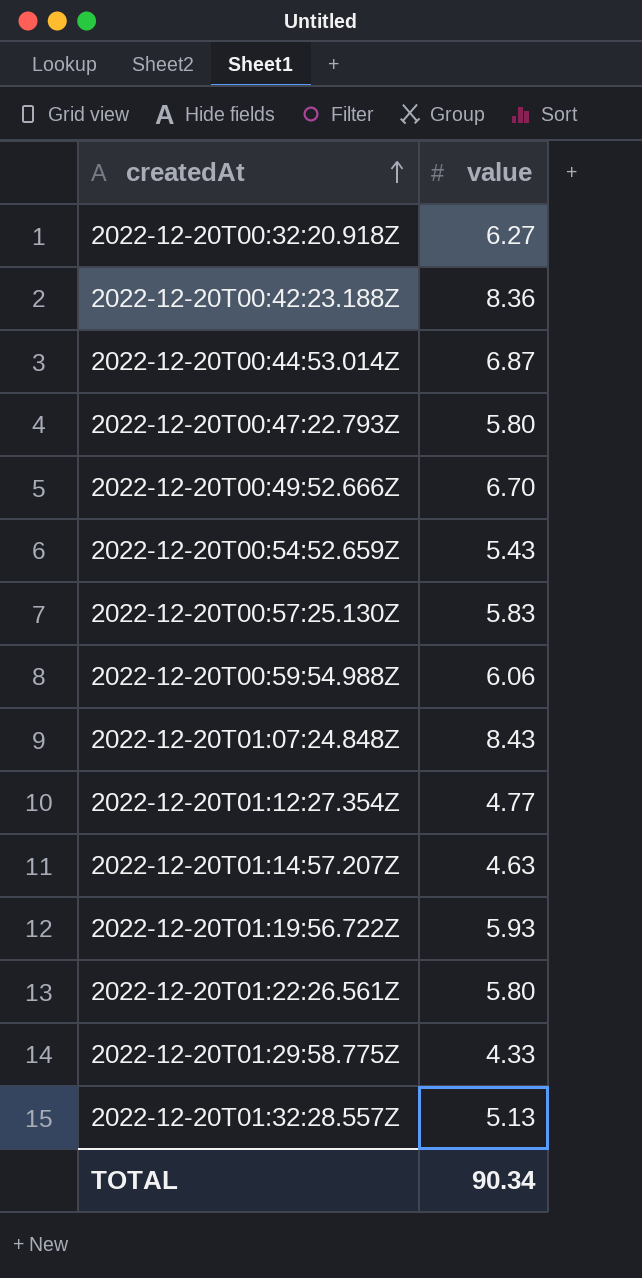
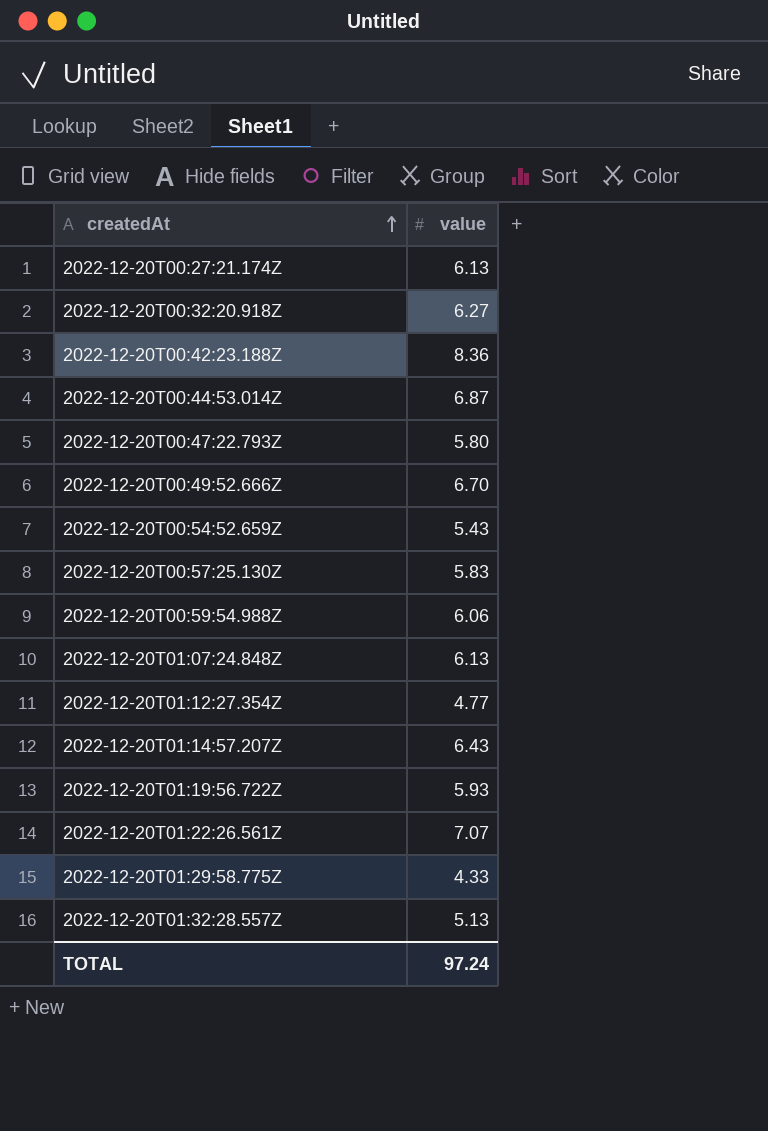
row 2022-12-20T00:27:21.174Z: none -> 6.13
2022-12-20T01:07:24.848Z | value: 8.43 -> 6.13
2022-12-20T01:14:57.207Z | value: 4.63 -> 6.43
2022-12-20T01:22:26.561Z | value: 5.80 -> 7.07
TOTAL | value: 90.34 -> 97.24

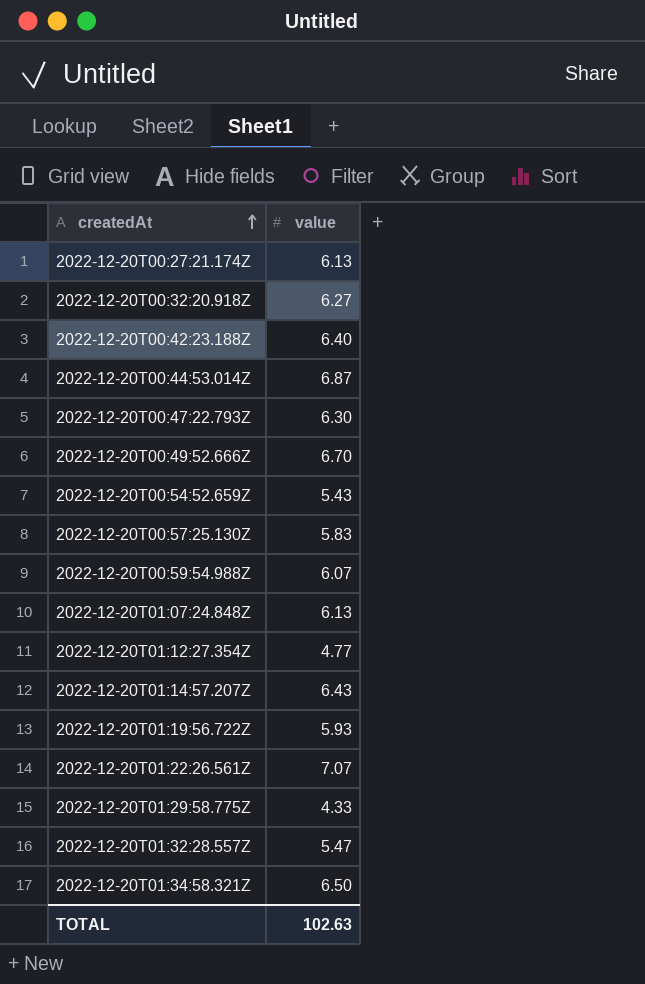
2022-12-20T00:42:23.188Z | value: 8.36 -> 6.40
2022-12-20T00:47:22.793Z | value: 5.80 -> 6.30
2022-12-20T00:59:54.988Z | value: 6.06 -> 6.07
2022-12-20T01:32:28.557Z | value: 5.13 -> 5.47
row 2022-12-20T01:34:58.321Z: none -> 6.50
TOTAL | value: 97.24 -> 102.63

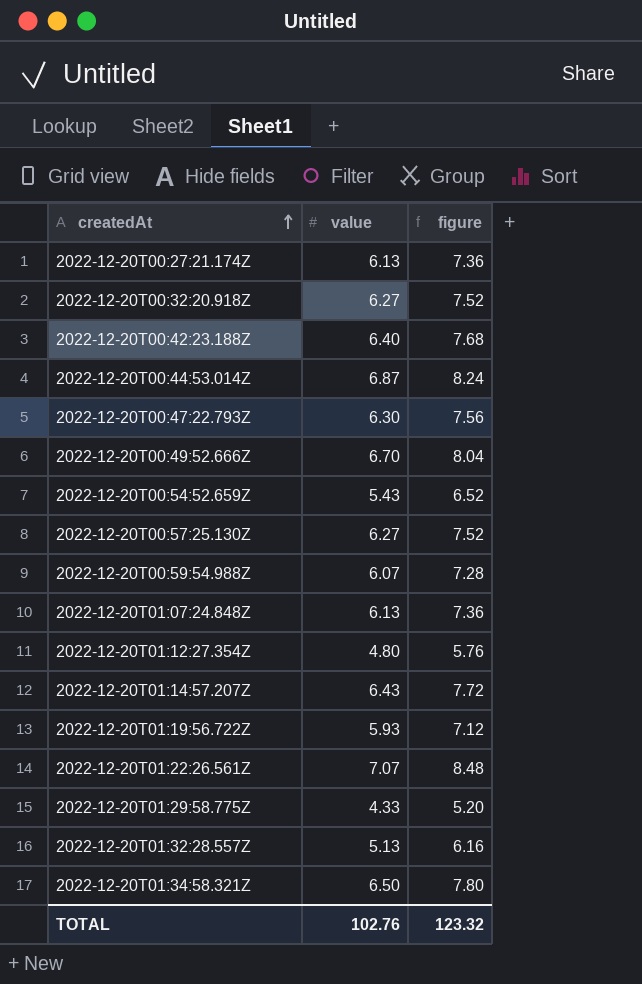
column figure | formula: none -> [value] * 1.2
2022-12-20T00:57:25.130Z | value: 5.83 -> 6.27
2022-12-20T01:12:27.354Z | value: 4.77 -> 4.80
2022-12-20T01:32:28.557Z | value: 5.47 -> 5.13
TOTAL | value: 102.63 -> 102.76

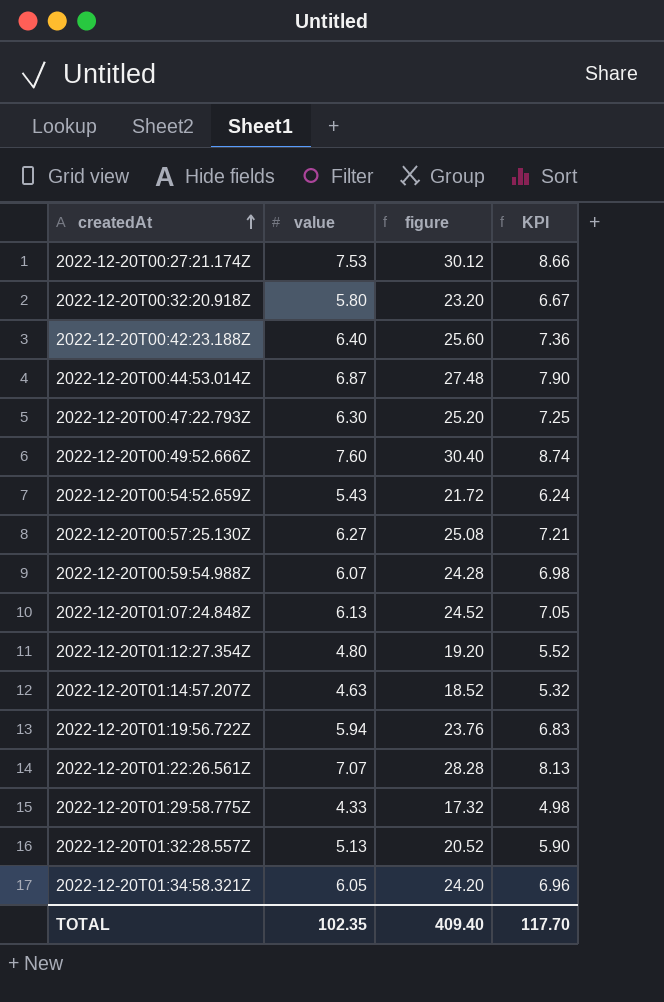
column figure | formula: [value] * 1.2 -> [value] * 4
column KPI | formula: none -> [value] * 1.15
2022-12-20T00:27:21.174Z | value: 6.13 -> 7.53
2022-12-20T00:32:20.918Z | value: 6.27 -> 5.80
2022-12-20T00:49:52.666Z | value: 6.70 -> 7.60
2022-12-20T01:14:57.207Z | value: 6.43 -> 4.63
2022-12-20T01:19:56.722Z | value: 5.93 -> 5.94
2022-12-20T01:34:58.321Z | value: 6.50 -> 6.05
TOTAL | value: 102.76 -> 102.35
TOTAL | figure: 123.32 -> 409.40

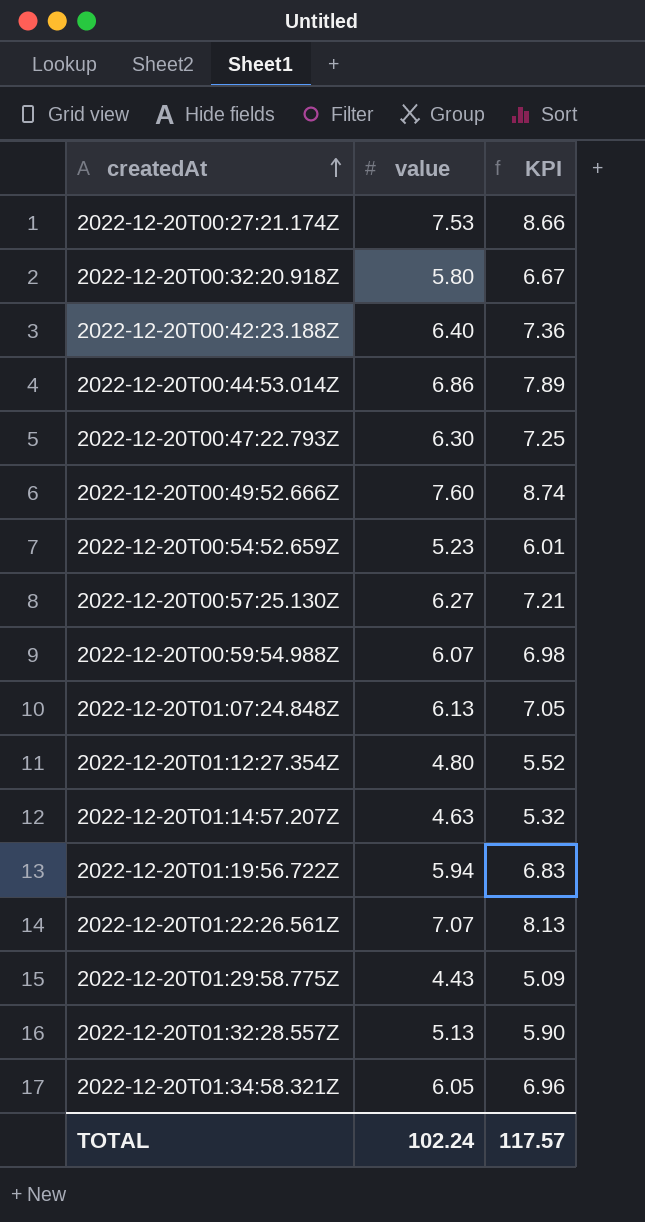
column figure | formula: [value] * 4 -> none
2022-12-20T00:44:53.014Z | value: 6.87 -> 6.86
2022-12-20T00:44:53.014Z | KPI: 7.90 -> 7.89
2022-12-20T00:54:52.659Z | value: 5.43 -> 5.23
2022-12-20T00:54:52.659Z | KPI: 6.24 -> 6.01
2022-12-20T01:29:58.775Z | value: 4.33 -> 4.43
2022-12-20T01:29:58.775Z | KPI: 4.98 -> 5.09
TOTAL | value: 102.35 -> 102.24
TOTAL | KPI: 117.70 -> 117.57

